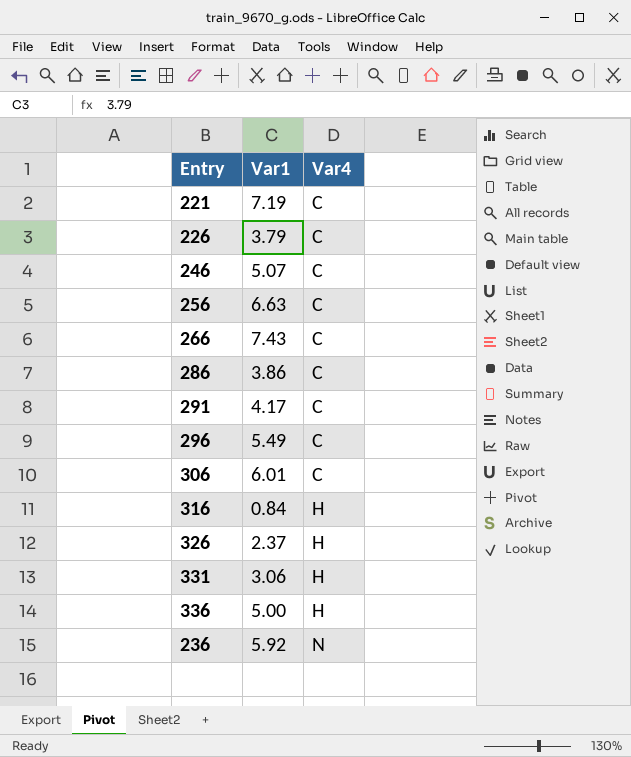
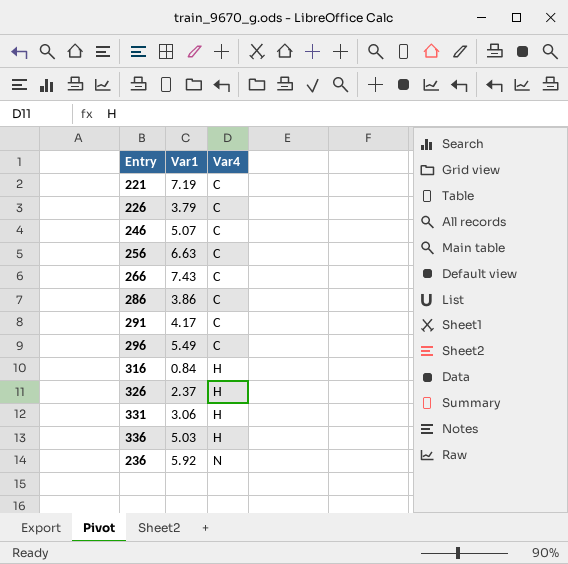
row 306: 6.01 | C -> none
336 | Var1: 5.00 -> 5.03

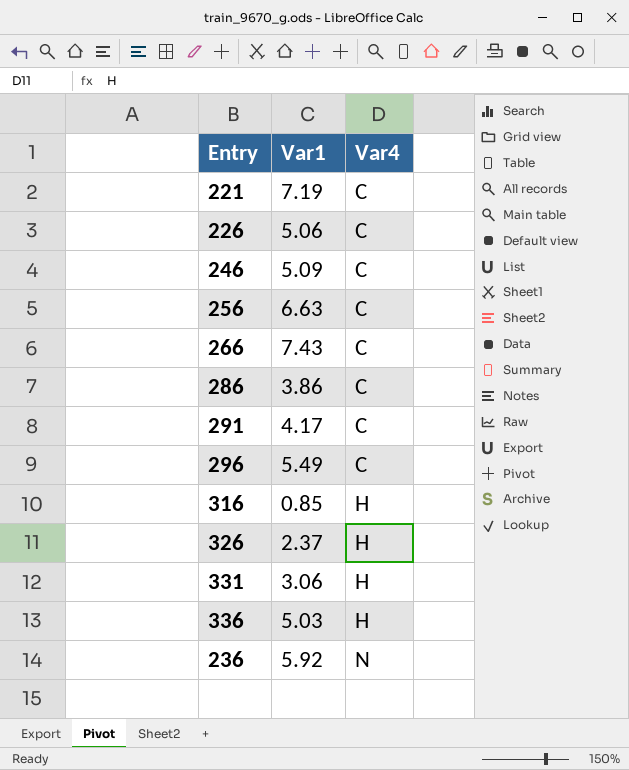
226 | Var1: 3.79 -> 5.06
246 | Var1: 5.07 -> 5.09
316 | Var1: 0.84 -> 0.85

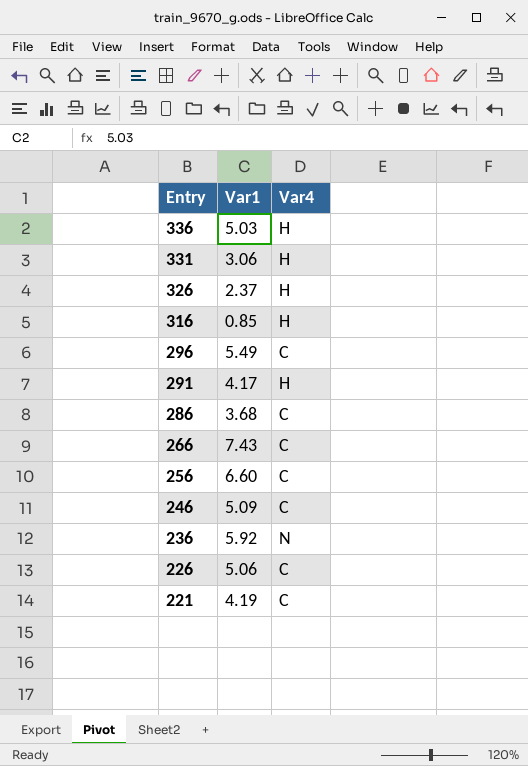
row order: Var4 ascending -> Entry descending
291 | Var4: C -> H
286 | Var1: 3.86 -> 3.68
256 | Var1: 6.63 -> 6.60
221 | Var1: 7.19 -> 4.19

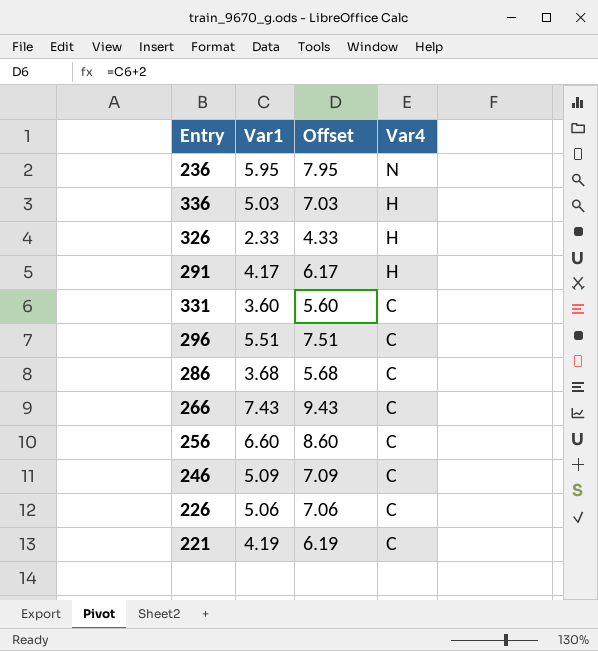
row order: Entry descending -> Var4 descending
column Offset | formula: none -> [Var1] + 2
row 316: 0.85 | H -> none
236 | Var1: 5.92 -> 5.95
326 | Var1: 2.37 -> 2.33
331 | Var1: 3.06 -> 3.60
331 | Var4: H -> C
296 | Var1: 5.49 -> 5.51

